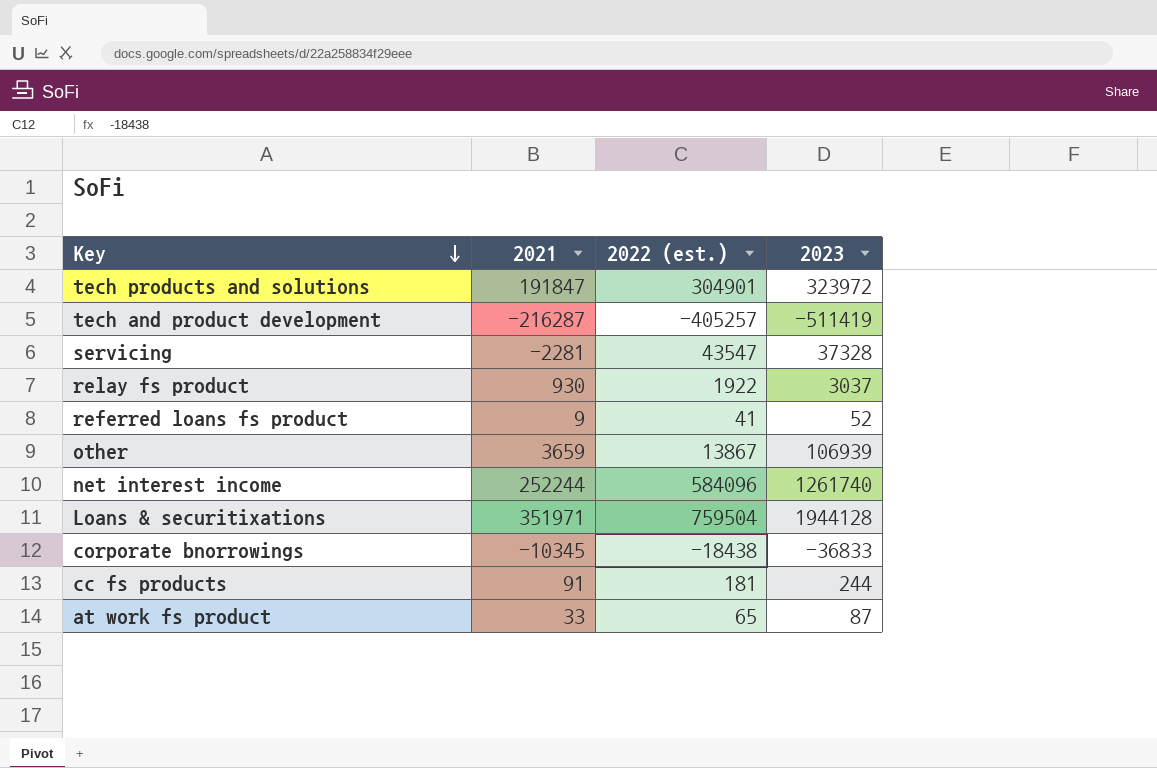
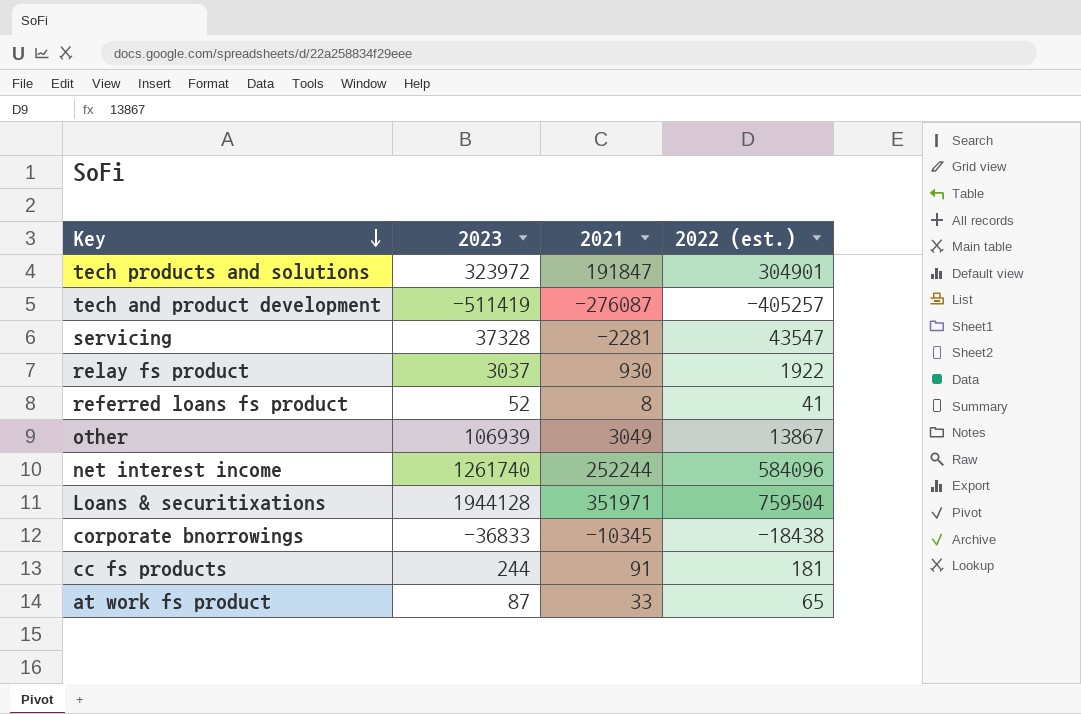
column 2023 | position: 4 -> 2
tech and product development | 2021: -216287 -> -276087
referred loans fs product | 2021: 9 -> 8
other | 2021: 3659 -> 3049

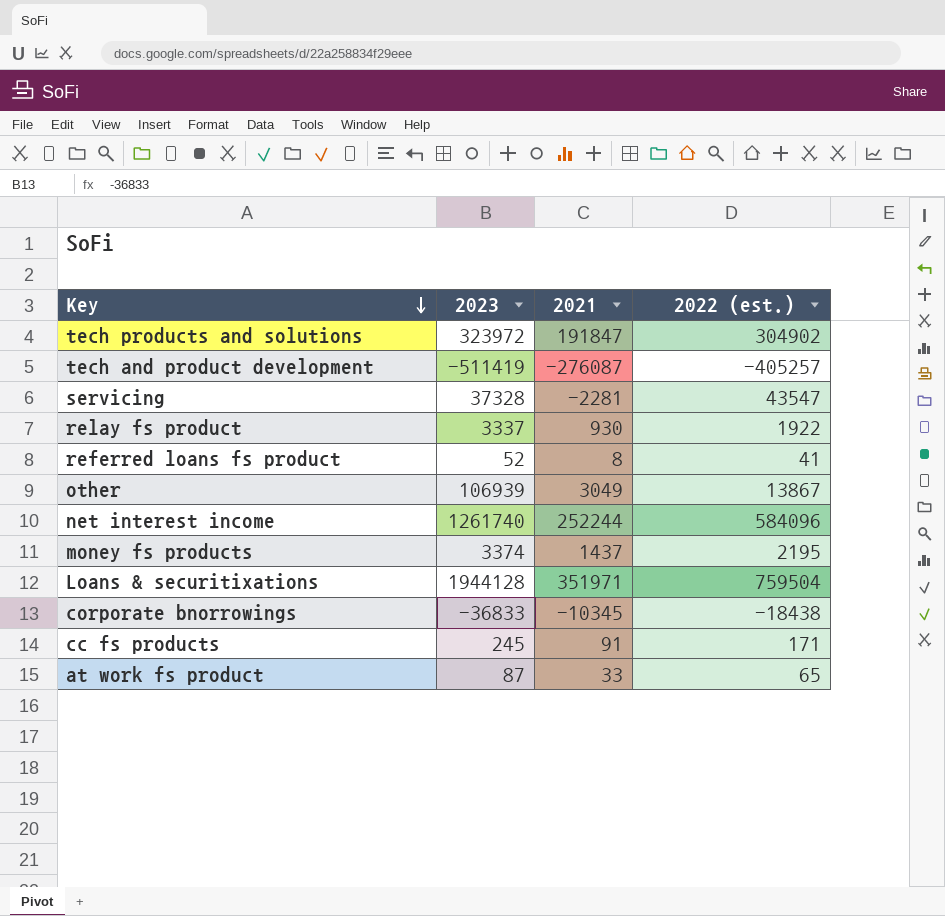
tech products and solutions | 2022 (est.): 304901 -> 304902
relay fs product | 2023: 3037 -> 3337
row money fs products: none -> 3374 | 1437 | 2195
cc fs products | 2023: 244 -> 245
cc fs products | 2022 (est.): 181 -> 171

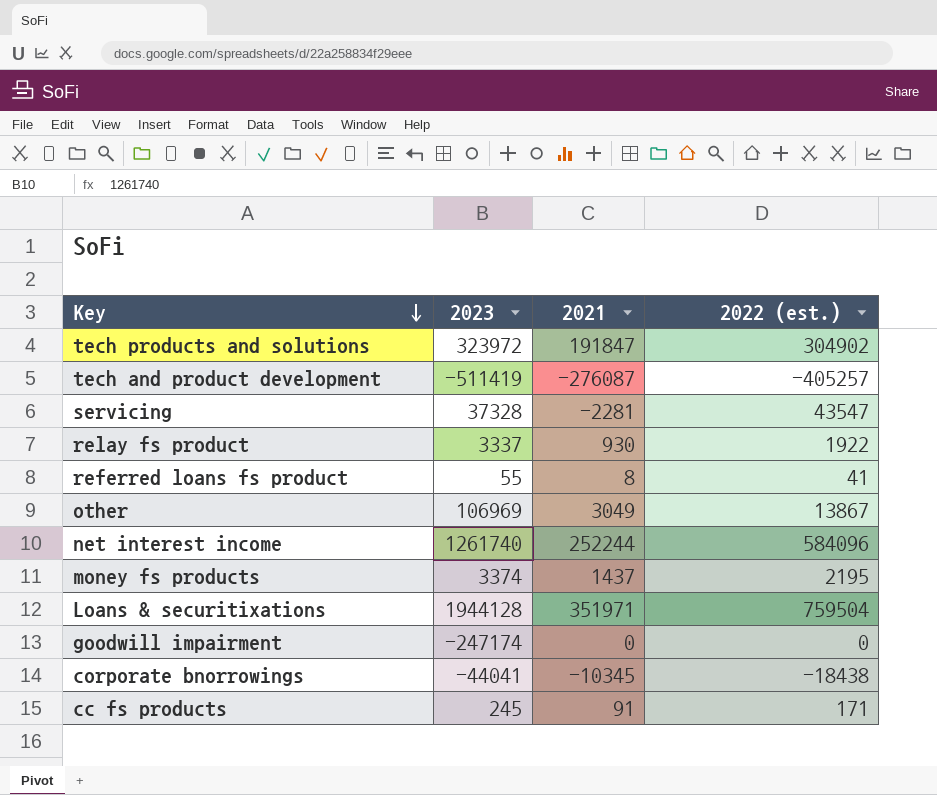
row at work fs product: 87 | 33 | 65 -> none
referred loans fs product | 2023: 52 -> 55
other | 2023: 106939 -> 106969
row goodwill impairment: none -> -247174 | 0 | 0
corporate bnorrowings | 2023: -36833 -> -44041

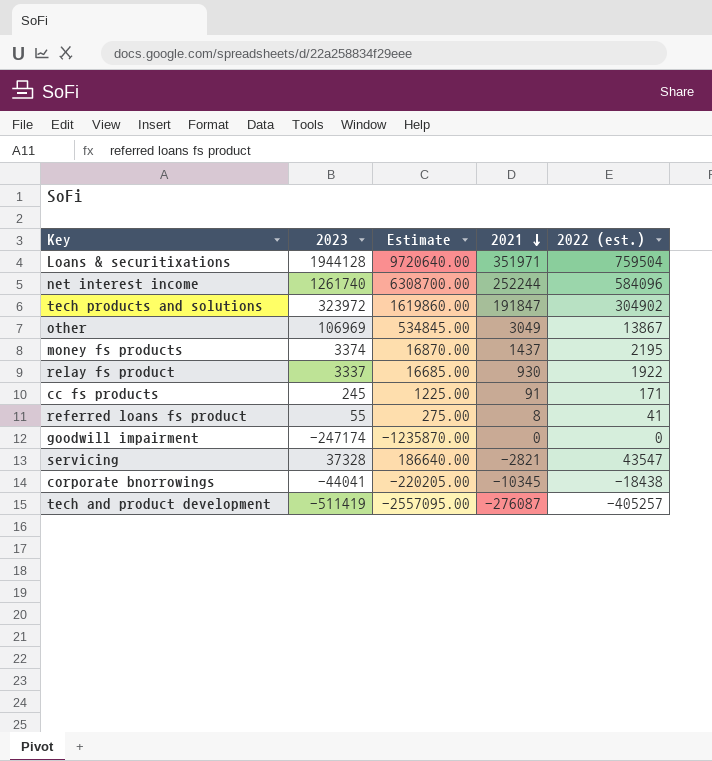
row order: Key descending -> 2021 descending
column Estimate | formula: none -> [2023] * 5
servicing | 2021: -2281 -> -2821

